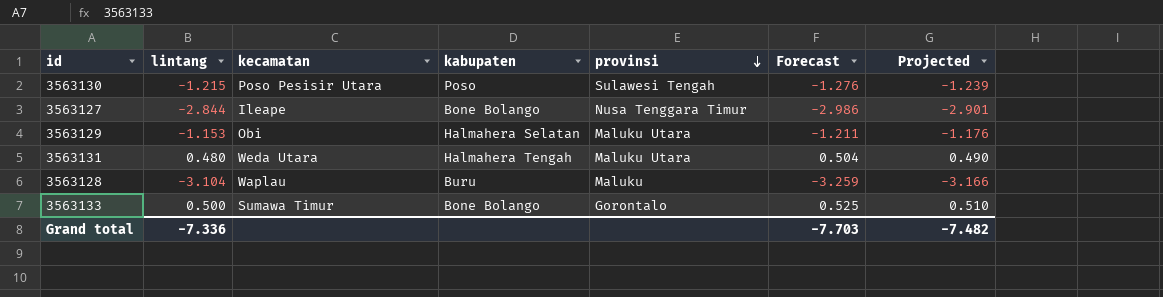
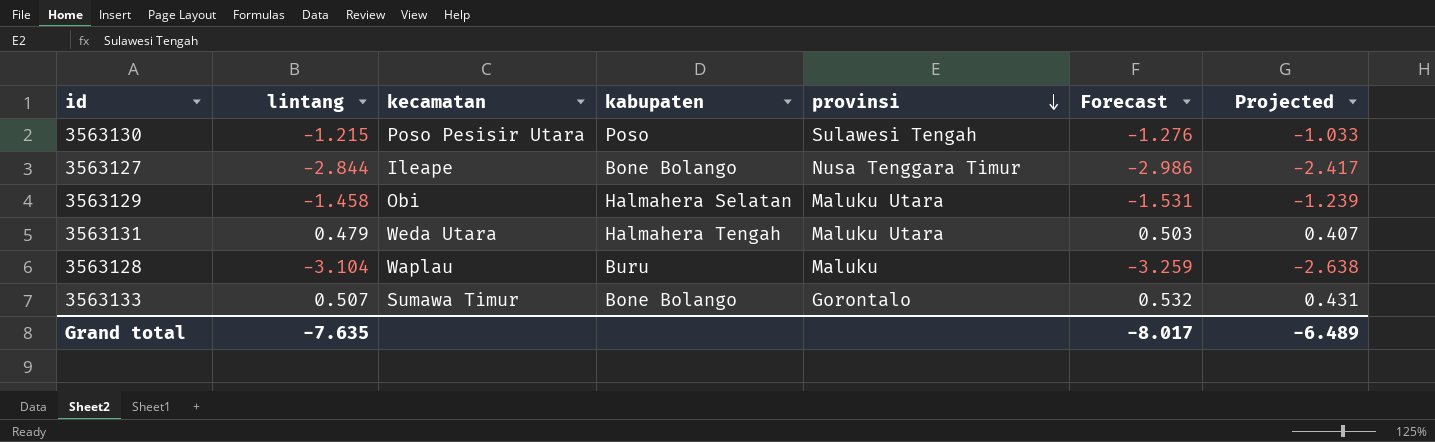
column Projected | formula: [lintang] * 1.02 -> [lintang] * 0.85
3563129 | lintang: -1.153 -> -1.458
3563129 | Forecast: -1.211 -> -1.531
3563131 | lintang: 0.480 -> 0.479
3563131 | Forecast: 0.504 -> 0.503
3563133 | lintang: 0.500 -> 0.507
3563133 | Forecast: 0.525 -> 0.532
Grand total | lintang: -7.336 -> -7.635
Grand total | Forecast: -7.703 -> -8.017
Grand total | Projected: -7.482 -> -6.489

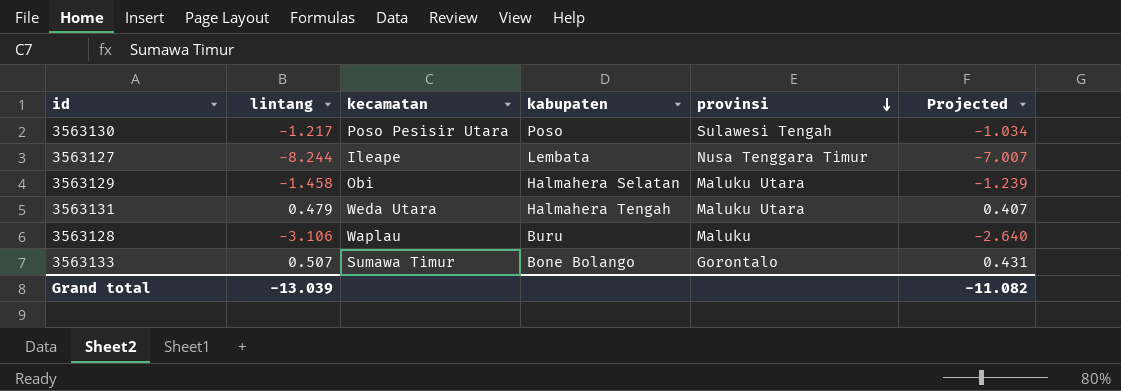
column Forecast | formula: [lintang] * 1.05 -> none
3563130 | lintang: -1.215 -> -1.217
3563130 | Projected: -1.033 -> -1.034
3563127 | lintang: -2.844 -> -8.244
3563127 | kabupaten: Bone Bolango -> Lembata
3563127 | Projected: -2.417 -> -7.007
3563128 | lintang: -3.104 -> -3.106
3563128 | Projected: -2.638 -> -2.640
Grand total | lintang: -7.635 -> -13.039
Grand total | Projected: -6.489 -> -11.082

